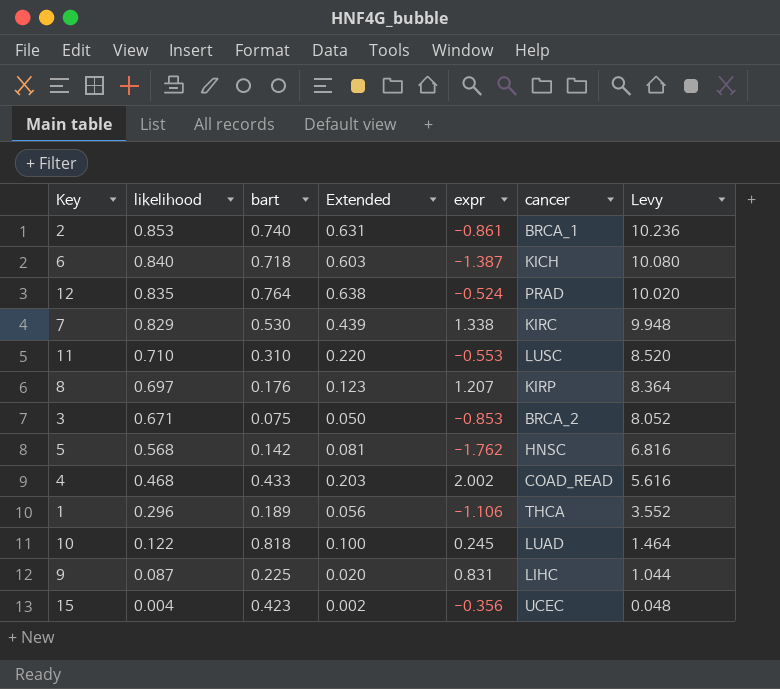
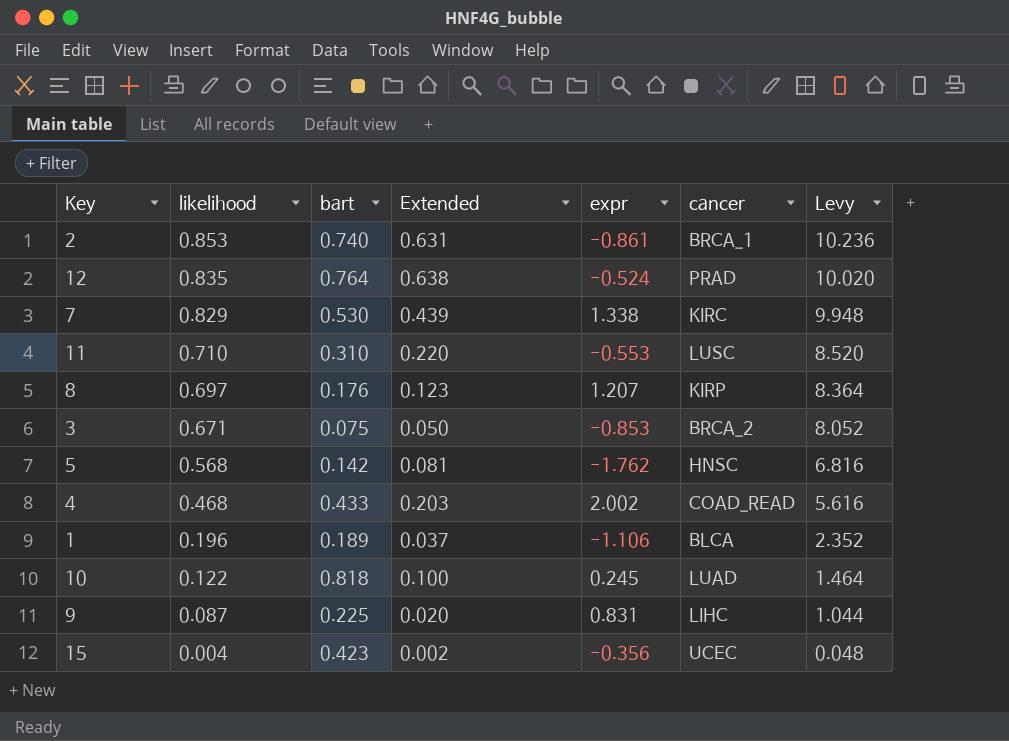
row 6: 0.840 | 0.718 | 0.603 | -1.387 | KICH | 10.080 -> none
1 | likelihood: 0.296 -> 0.196
1 | Extended: 0.056 -> 0.037
1 | cancer: THCA -> BLCA
1 | Levy: 3.552 -> 2.352

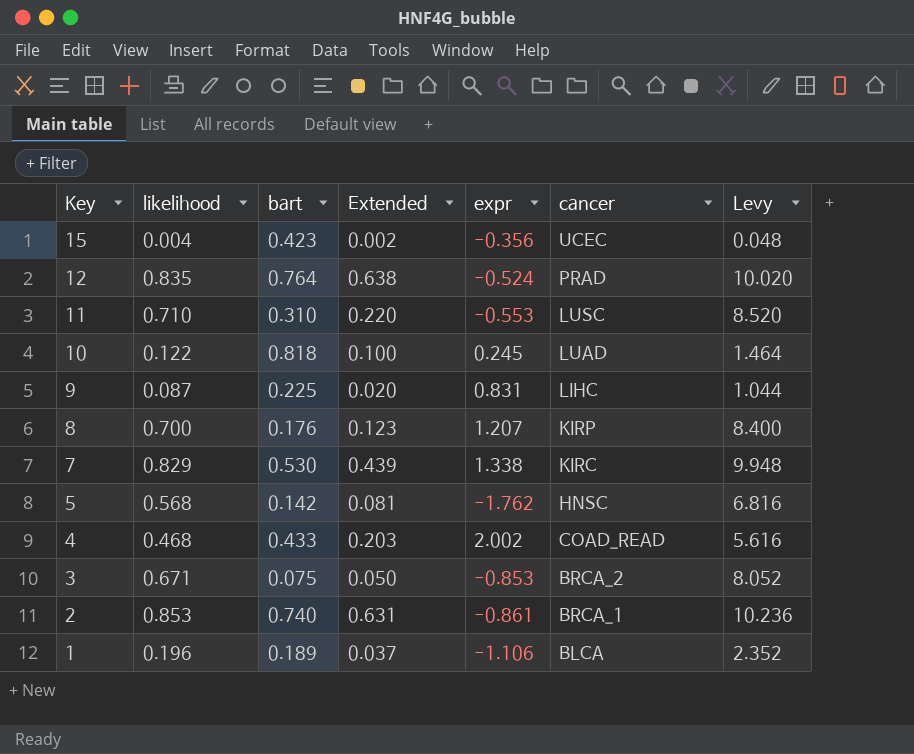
row order: likelihood descending -> Key descending
8 | likelihood: 0.697 -> 0.700
8 | Levy: 8.364 -> 8.400

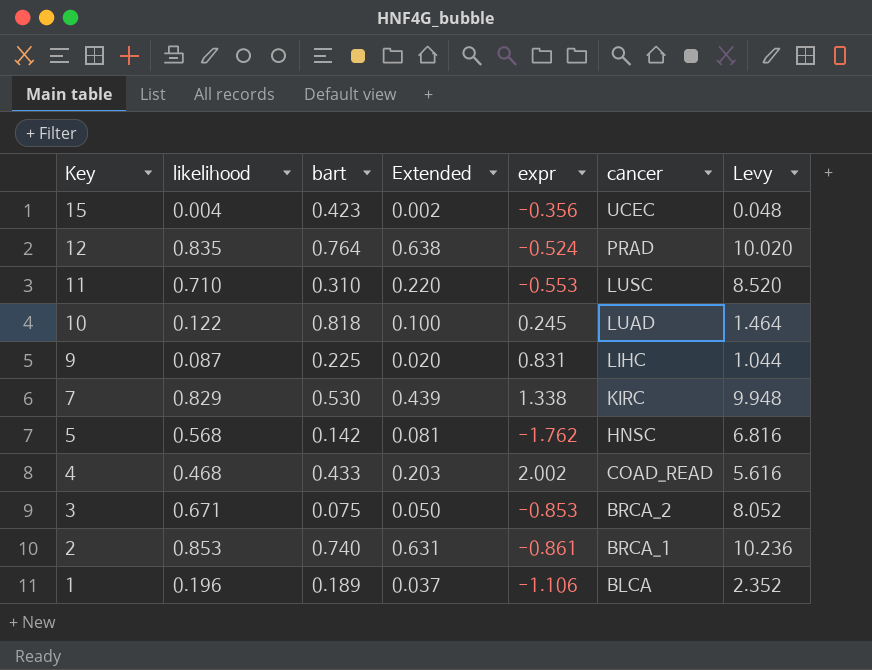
row 8: 0.700 | 0.176 | 0.123 | 1.207 | KIRP | 8.400 -> none

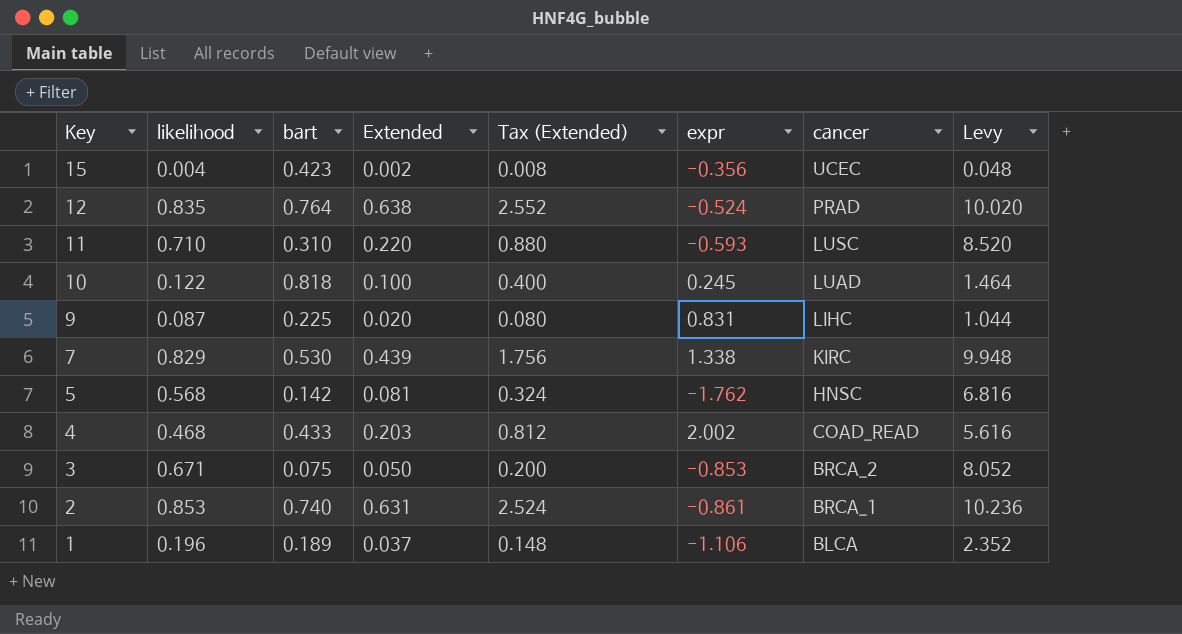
column Tax (Extended) | formula: none -> [Extended] * 4
11 | expr: -0.553 -> -0.593

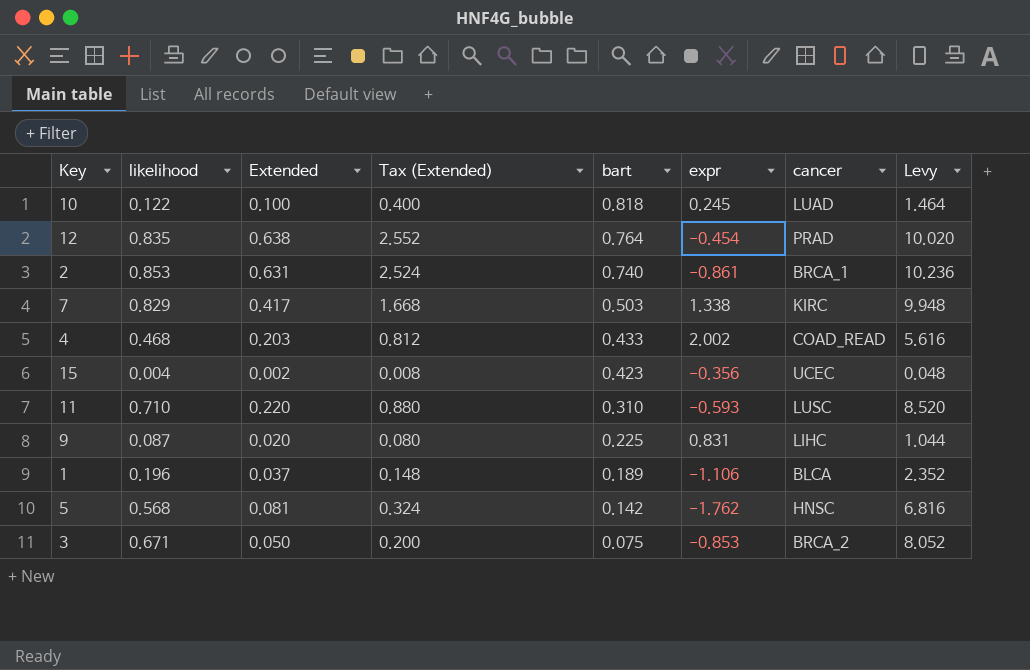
row order: Key descending -> bart descending
column bart | position: 3 -> 5
12 | expr: -0.524 -> -0.454
7 | Extended: 0.439 -> 0.417
7 | Tax (Extended): 1.756 -> 1.668
7 | bart: 0.530 -> 0.503

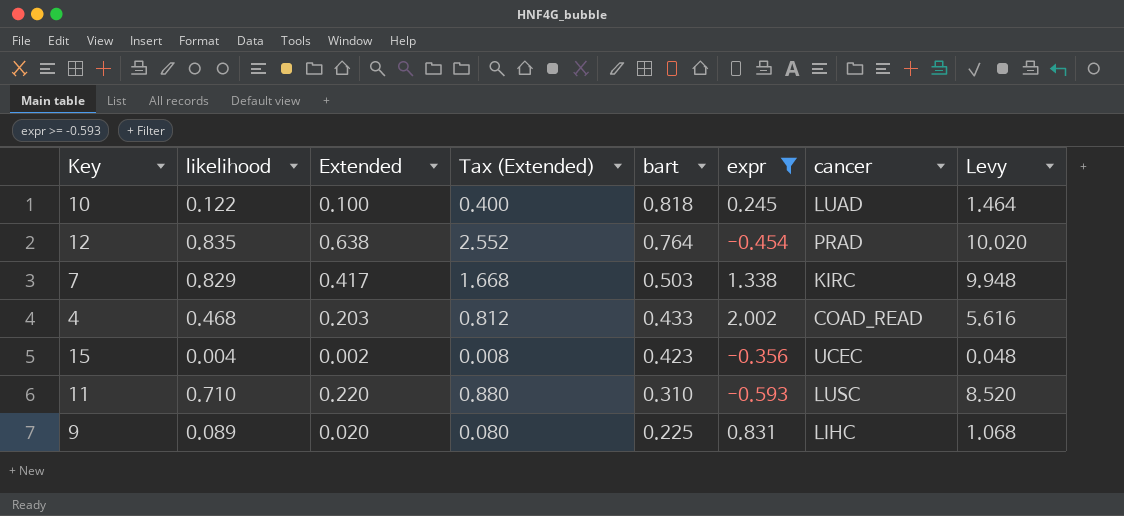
filter: none -> expr >= -0.593
9 | likelihood: 0.087 -> 0.089
9 | Levy: 1.044 -> 1.068

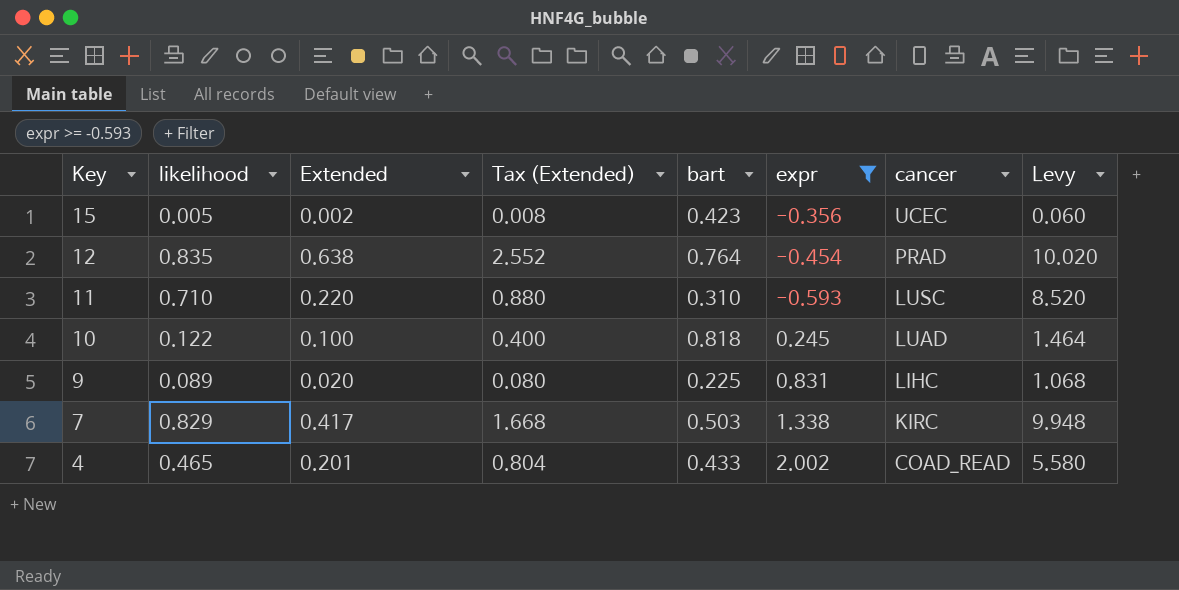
row order: bart descending -> Key descending
15 | likelihood: 0.004 -> 0.005
15 | Levy: 0.048 -> 0.060
4 | likelihood: 0.468 -> 0.465
4 | Extended: 0.203 -> 0.201
4 | Tax (Extended): 0.812 -> 0.804
4 | Levy: 5.616 -> 5.580

